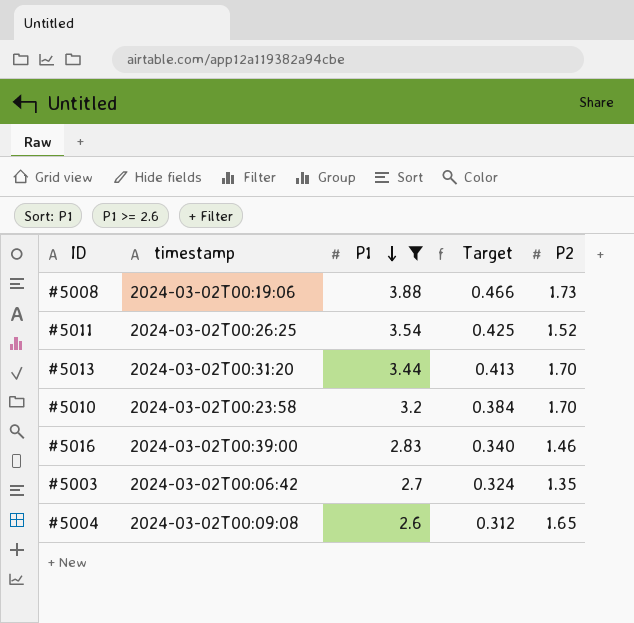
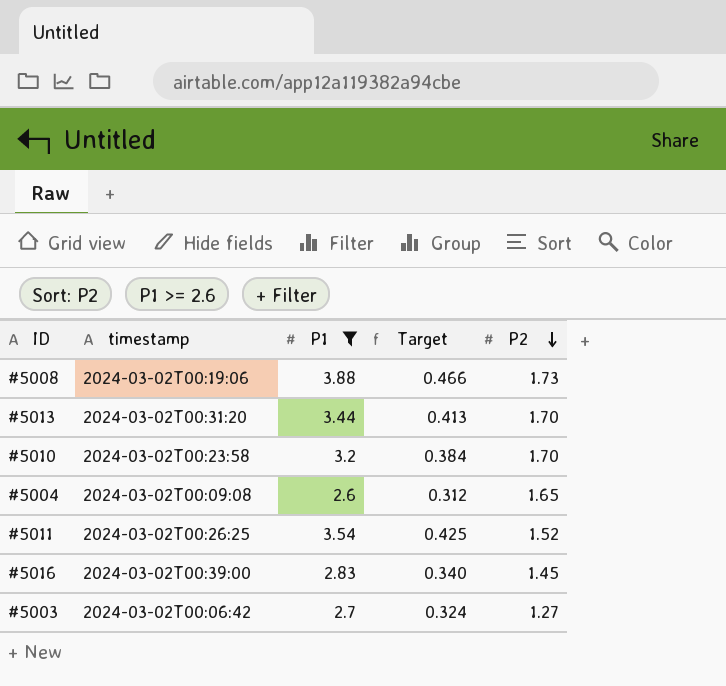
row order: P1 descending -> P2 descending
#5016 | P2: 1.46 -> 1.45
#5003 | P2: 1.35 -> 1.27

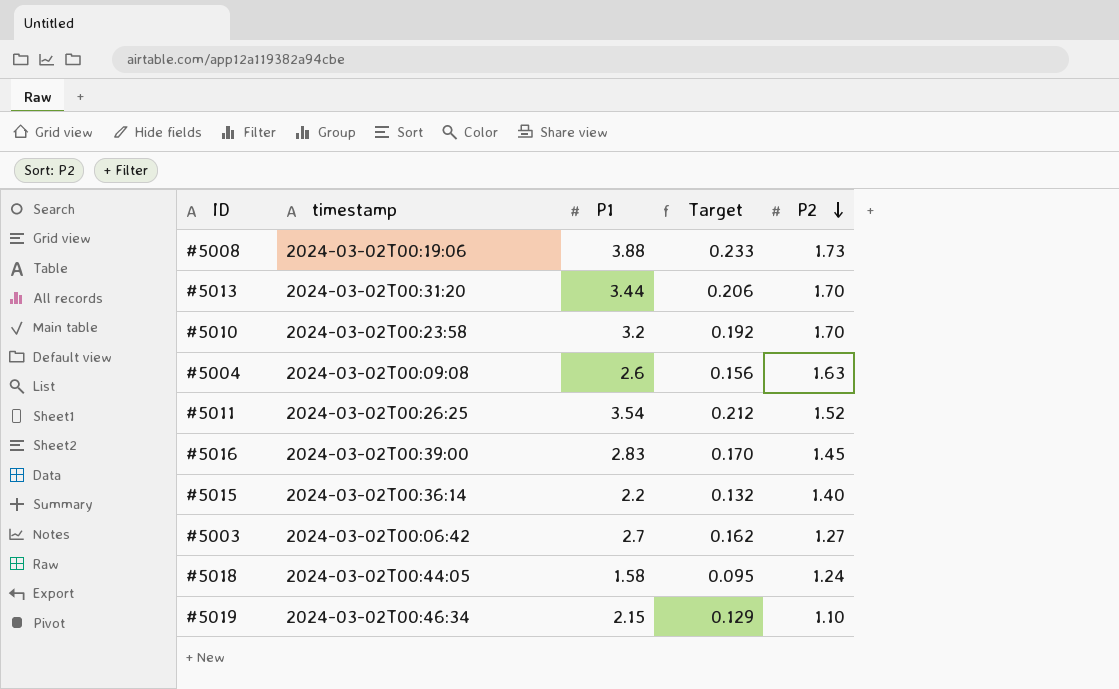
filter: P1 >= 2.6 -> none
column Target | formula: [P1] * 0.12 -> [P1] * 0.06
#5004 | P2: 1.65 -> 1.63

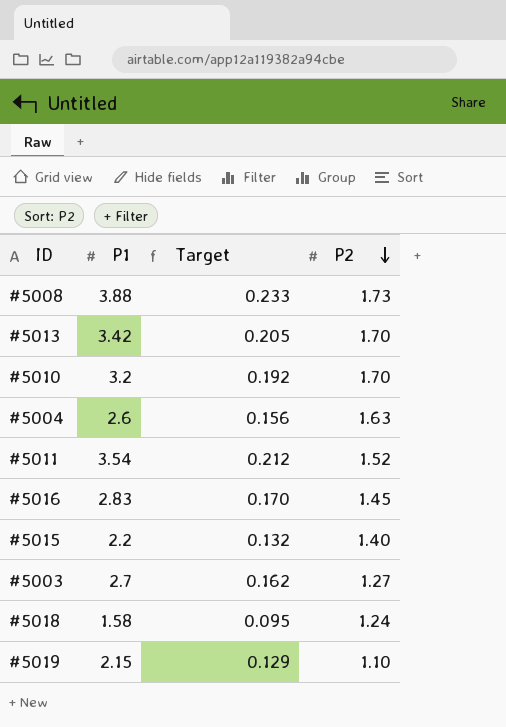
column timestamp | position: 2 -> none
#5013 | P1: 3.44 -> 3.42
#5013 | Target: 0.206 -> 0.205

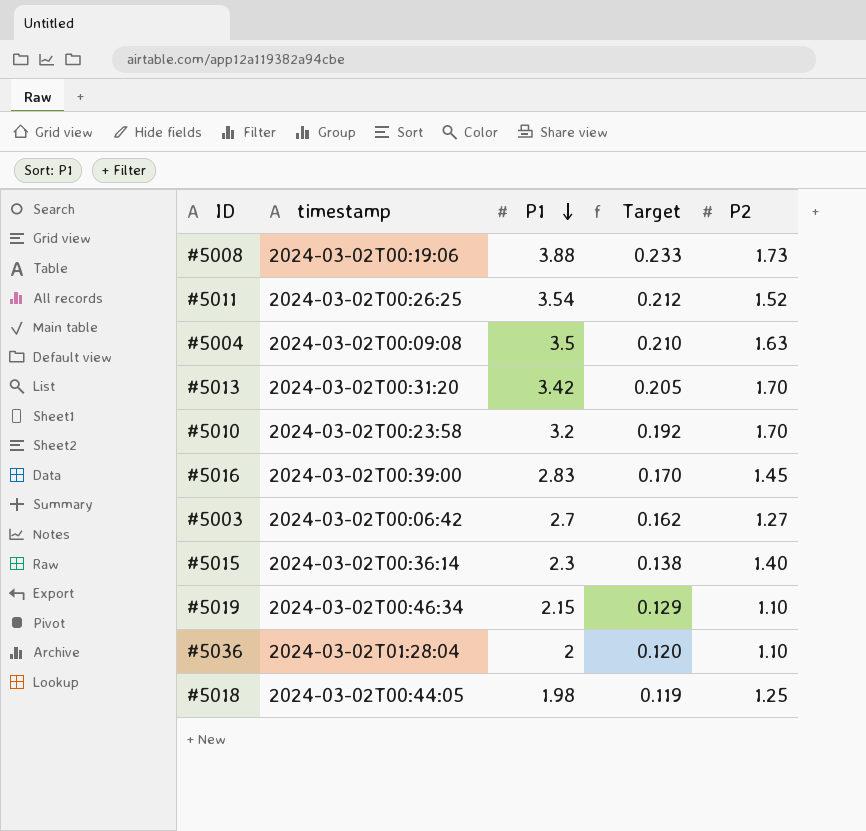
row order: P2 descending -> P1 descending
column timestamp | position: none -> 2
#5004 | P1: 2.6 -> 3.5
#5004 | Target: 0.156 -> 0.210
#5015 | P1: 2.2 -> 2.3
#5015 | Target: 0.132 -> 0.138
row #5036: none -> 2024-03-02T01:28:04 | 2 | 0.120 | 1.10
#5018 | P1: 1.58 -> 1.98
#5018 | Target: 0.095 -> 0.119
#5018 | P2: 1.24 -> 1.25

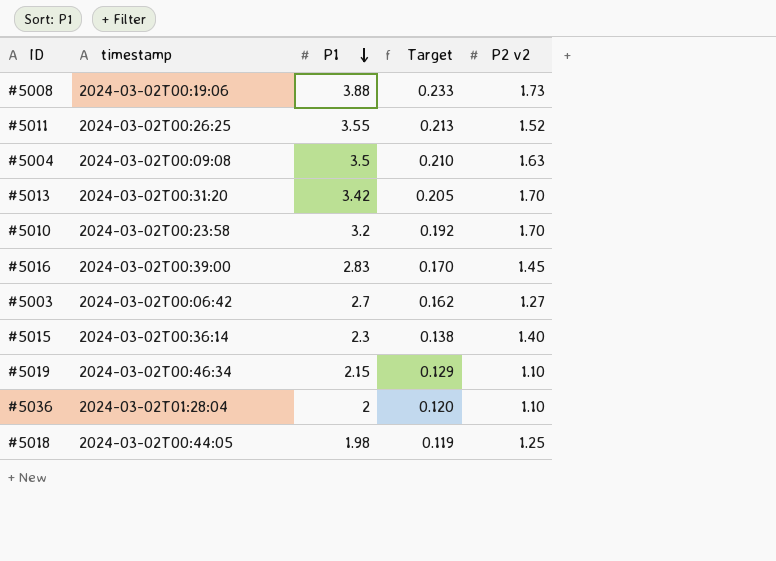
column name: P2 -> P2 v2
#5011 | P1: 3.54 -> 3.55
#5011 | Target: 0.212 -> 0.213

